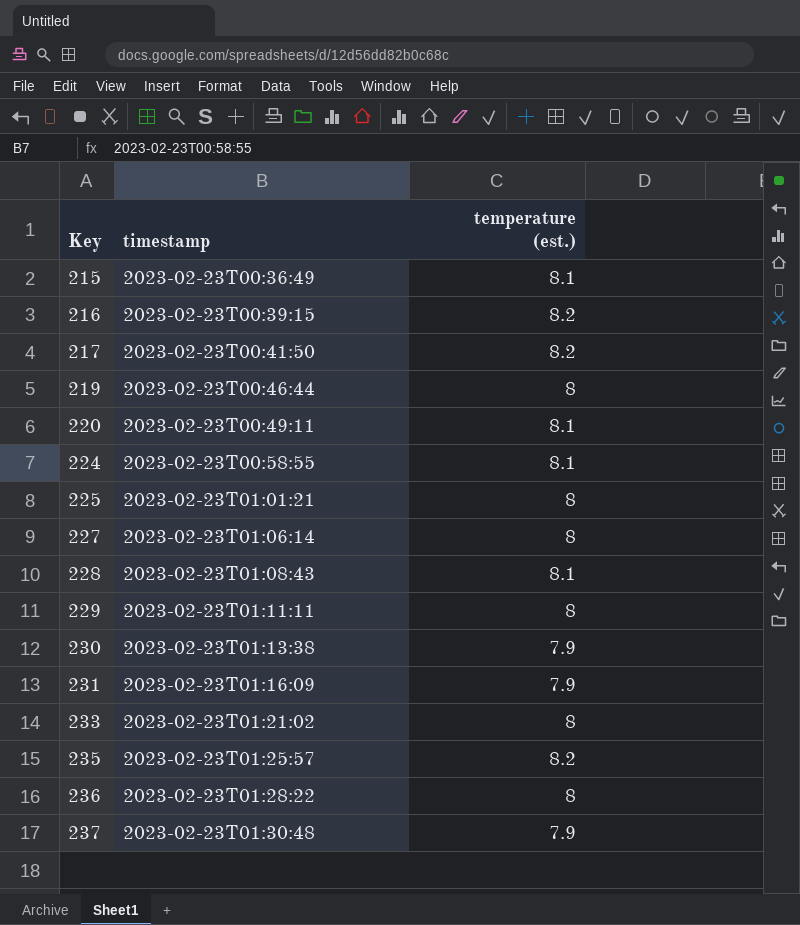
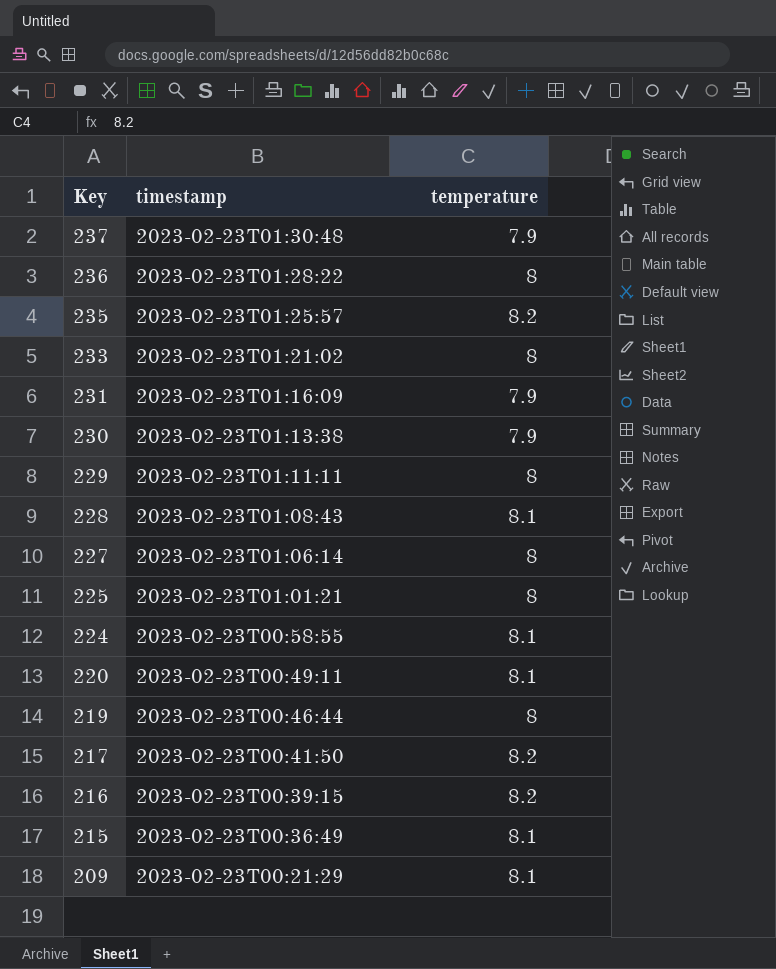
row order: Key ascending -> Key descending
column name: temperature (est.) -> temperature
row 209: none -> 2023-02-23T00:21:29 | 8.1

